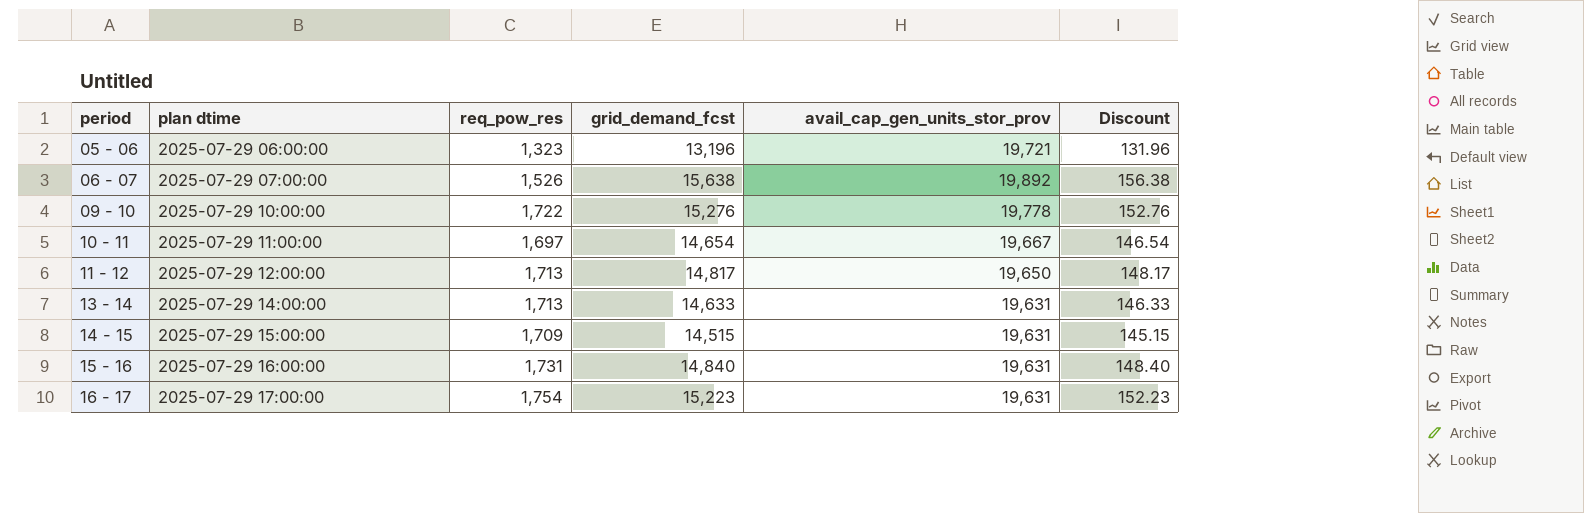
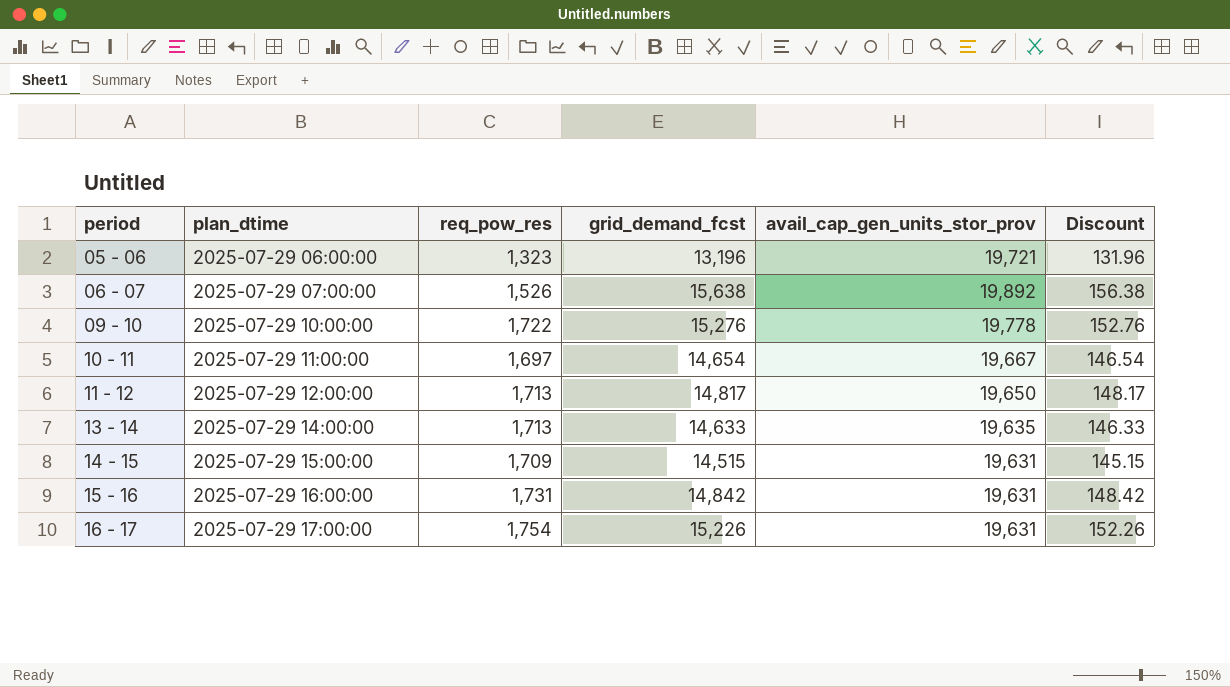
column name: plan dtime -> plan_dtime
13 - 14 | avail_cap_gen_units_stor_prov: 19,631 -> 19,635
15 - 16 | grid_demand_fcst: 14,840 -> 14,842
15 - 16 | Discount: 148.40 -> 148.42
16 - 17 | grid_demand_fcst: 15,223 -> 15,226
16 - 17 | Discount: 152.23 -> 152.26

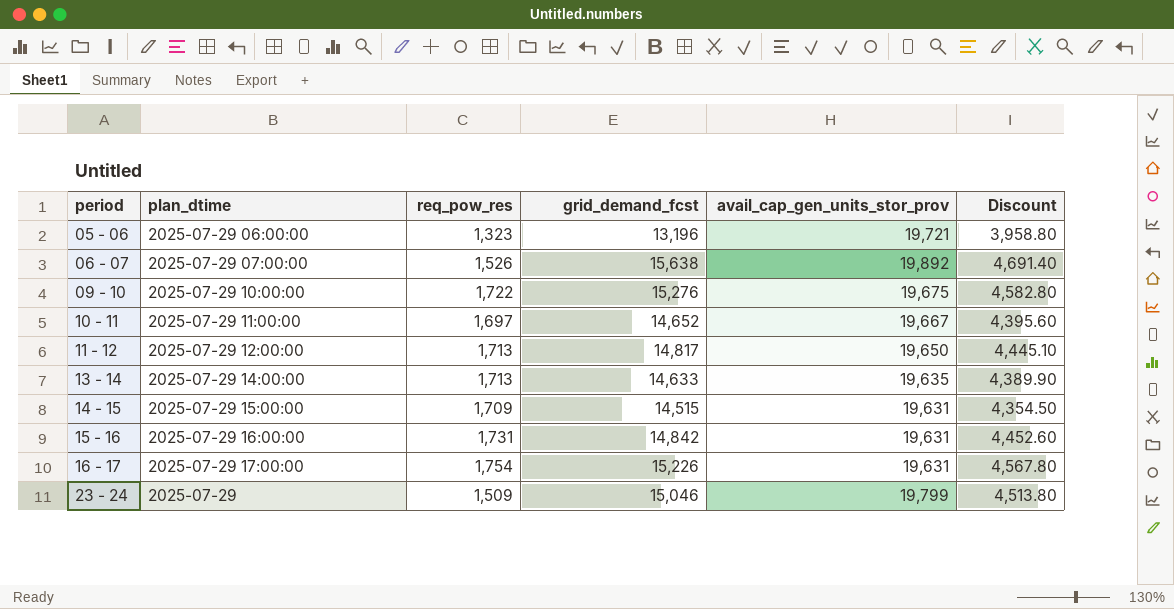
column Discount | formula: [grid_demand_fcst] * 0.01 -> [grid_demand_fcst] * 0.3
09 - 10 | avail_cap_gen_units_stor_prov: 19,778 -> 19,675
10 - 11 | grid_demand_fcst: 14,654 -> 14,652
row 23 - 24: none -> 2025-07-29 | 1,509 | 15,046 | 19,799 | 4,513.80

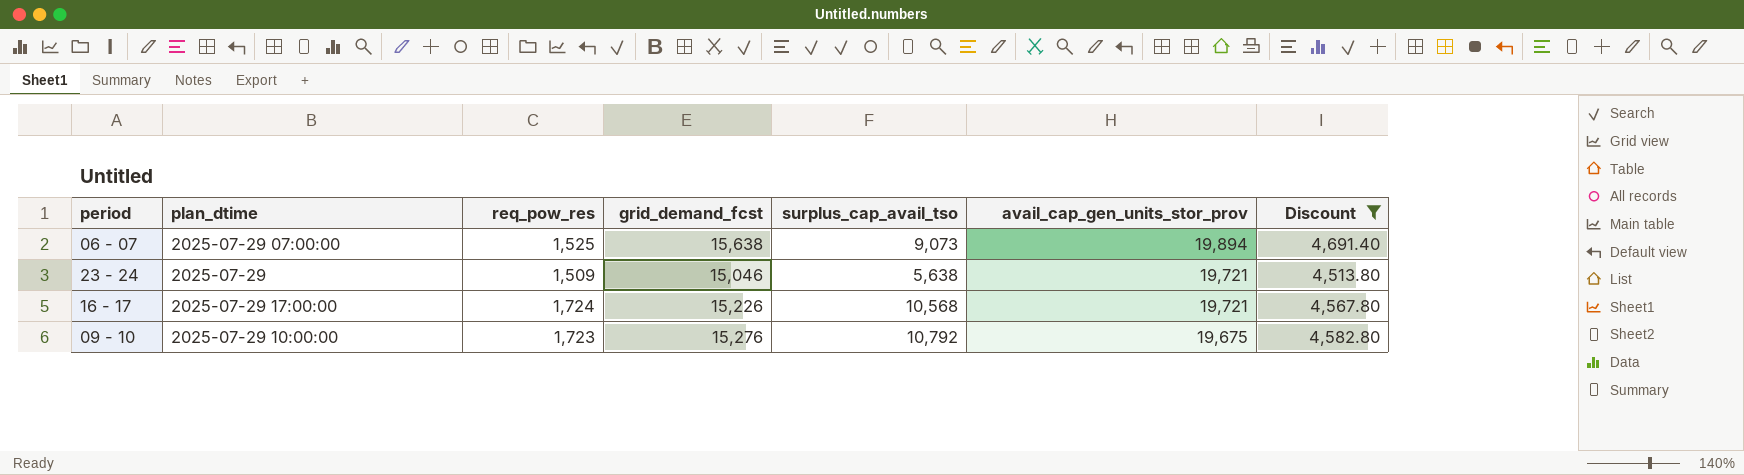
filter: none -> Discount >= 4,513.80
row order: period ascending -> avail_cap_gen_units_stor_prov descending
column surplus_cap_avail_tso | position: none -> 5
06 - 07 | req_pow_res: 1,526 -> 1,525
06 - 07 | avail_cap_gen_units_stor_prov: 19,892 -> 19,894
23 - 24 | avail_cap_gen_units_stor_prov: 19,799 -> 19,721
16 - 17 | req_pow_res: 1,754 -> 1,724
16 - 17 | avail_cap_gen_units_stor_prov: 19,631 -> 19,721
09 - 10 | req_pow_res: 1,722 -> 1,723

